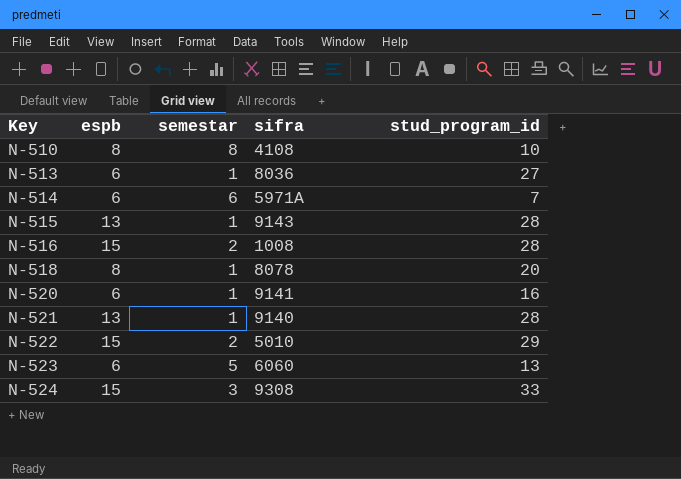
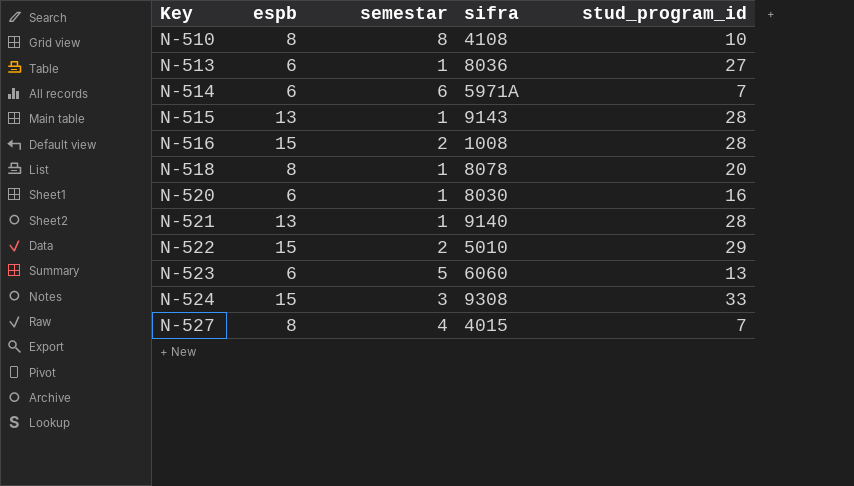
N-520 | sifra: 9141 -> 8030
row N-527: none -> 8 | 4 | 4015 | 7

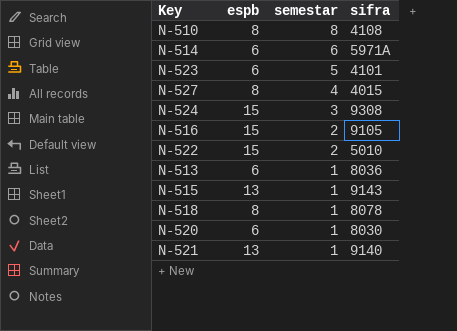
row order: Key ascending -> semestar descending
column stud_program_id | position: 5 -> none
N-523 | sifra: 6060 -> 4101
N-516 | sifra: 1008 -> 9105

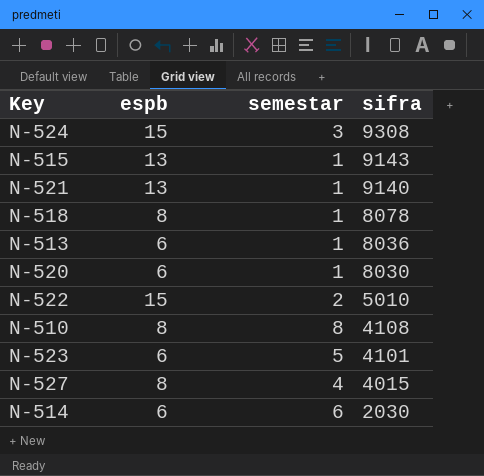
row order: semestar descending -> sifra descending
row N-516: 15 | 2 | 9105 -> none
N-514 | sifra: 5971A -> 2030

